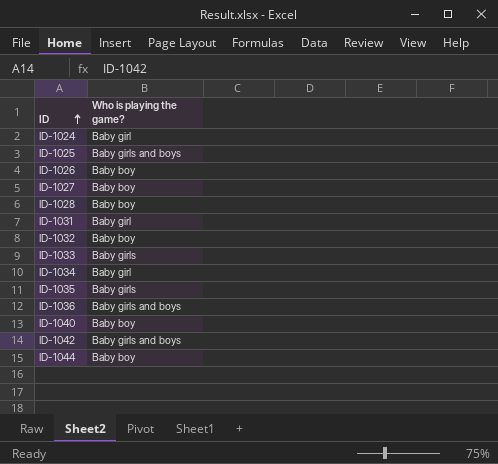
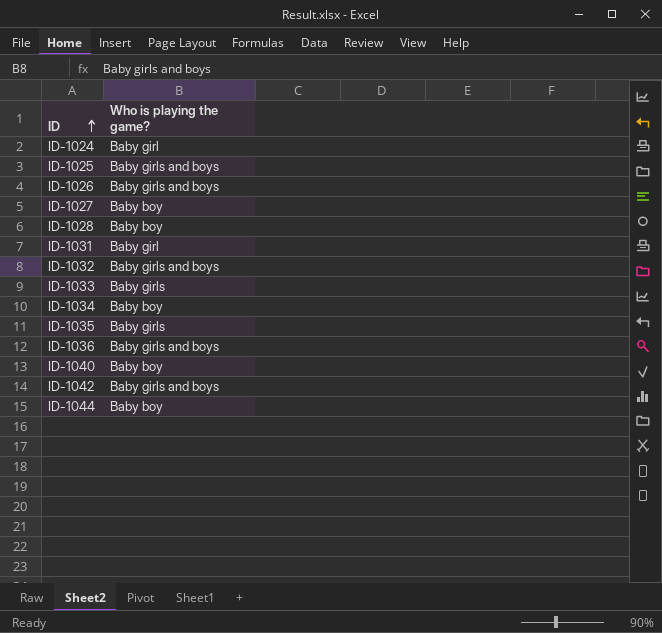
ID-1026 | Who is playing the game?: Baby boy -> Baby girls and boys
ID-1032 | Who is playing the game?: Baby boy -> Baby girls and boys
ID-1034 | Who is playing the game?: Baby girl -> Baby boy

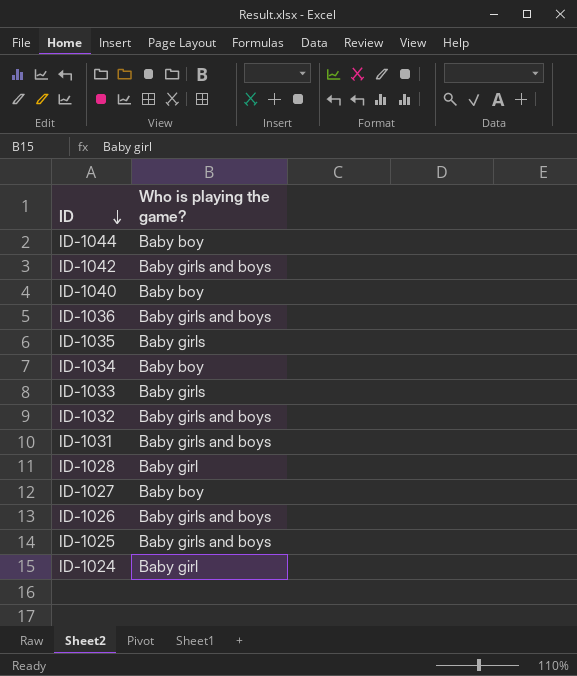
row order: ID ascending -> ID descending
ID-1031 | Who is playing the game?: Baby girl -> Baby girls and boys
ID-1028 | Who is playing the game?: Baby boy -> Baby girl

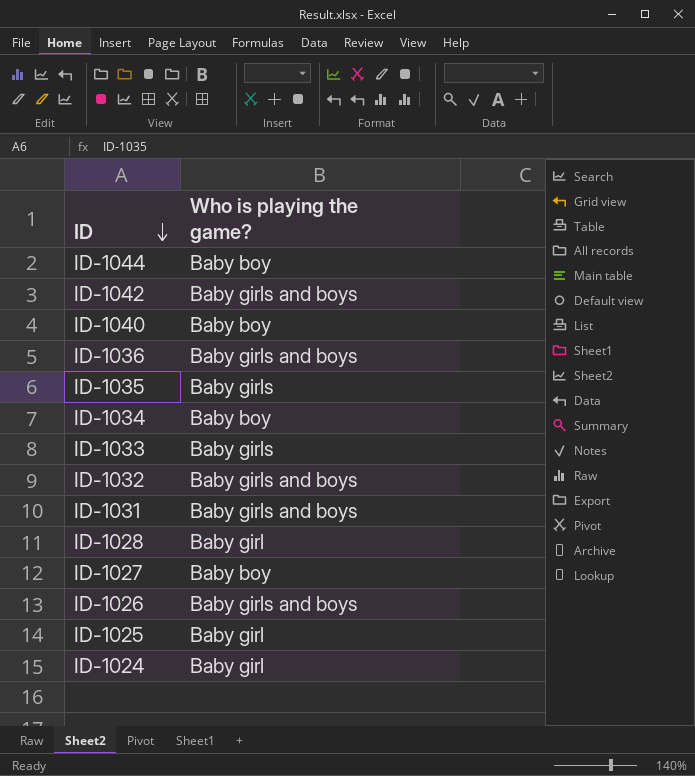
ID-1025 | Who is playing the game?: Baby girls and boys -> Baby girl

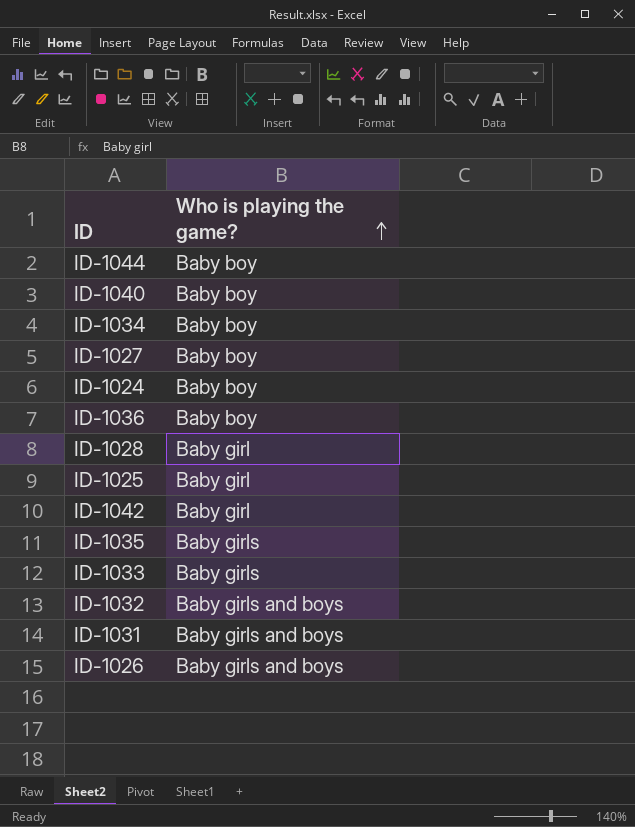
row order: ID descending -> Who is playing the game? ascending
ID-1024 | Who is playing the game?: Baby girl -> Baby boy
ID-1036 | Who is playing the game?: Baby girls and boys -> Baby boy
ID-1042 | Who is playing the game?: Baby girls and boys -> Baby girl

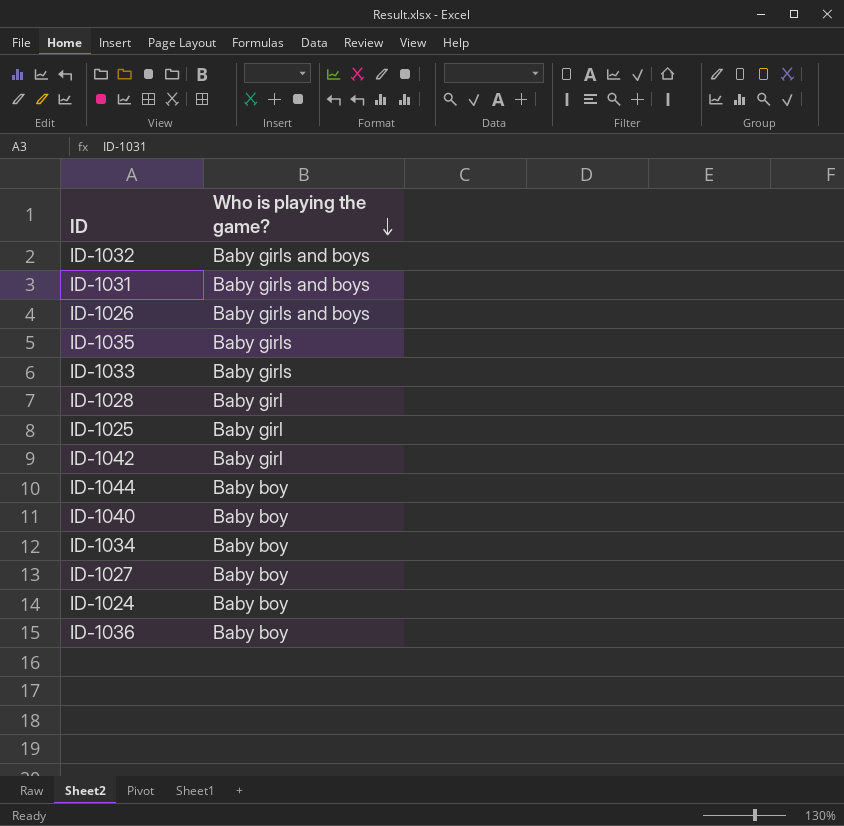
row order: Who is playing the game? ascending -> Who is playing the game? descending

